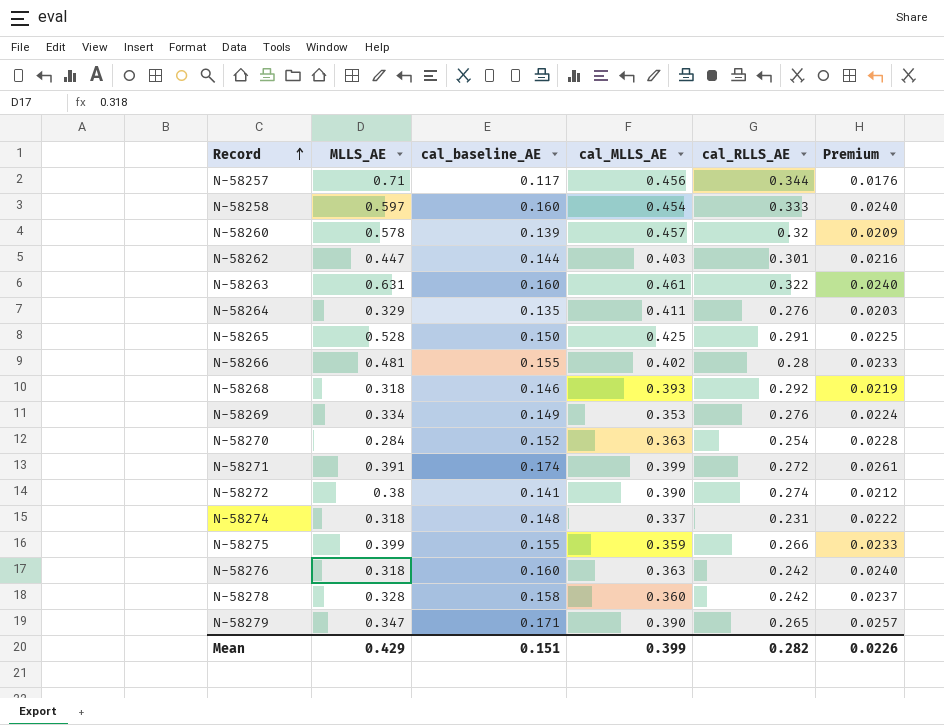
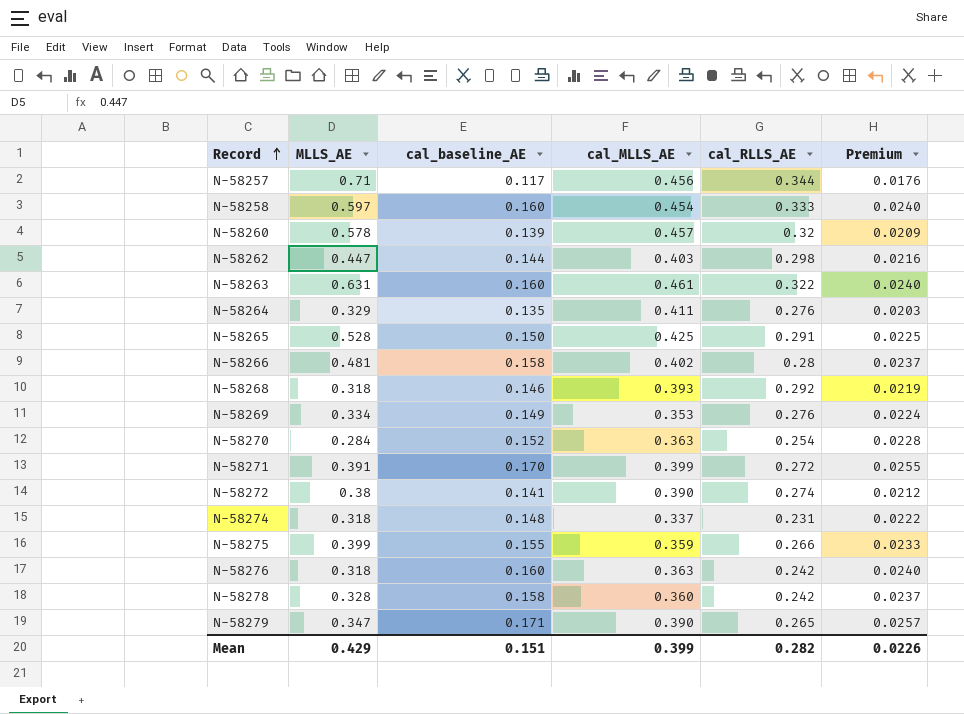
N-58262 | cal_RLLS_AE: 0.301 -> 0.298
N-58266 | cal_baseline_AE: 0.155 -> 0.158
N-58266 | Premium: 0.0233 -> 0.0237
N-58271 | cal_baseline_AE: 0.174 -> 0.170
N-58271 | Premium: 0.0261 -> 0.0255

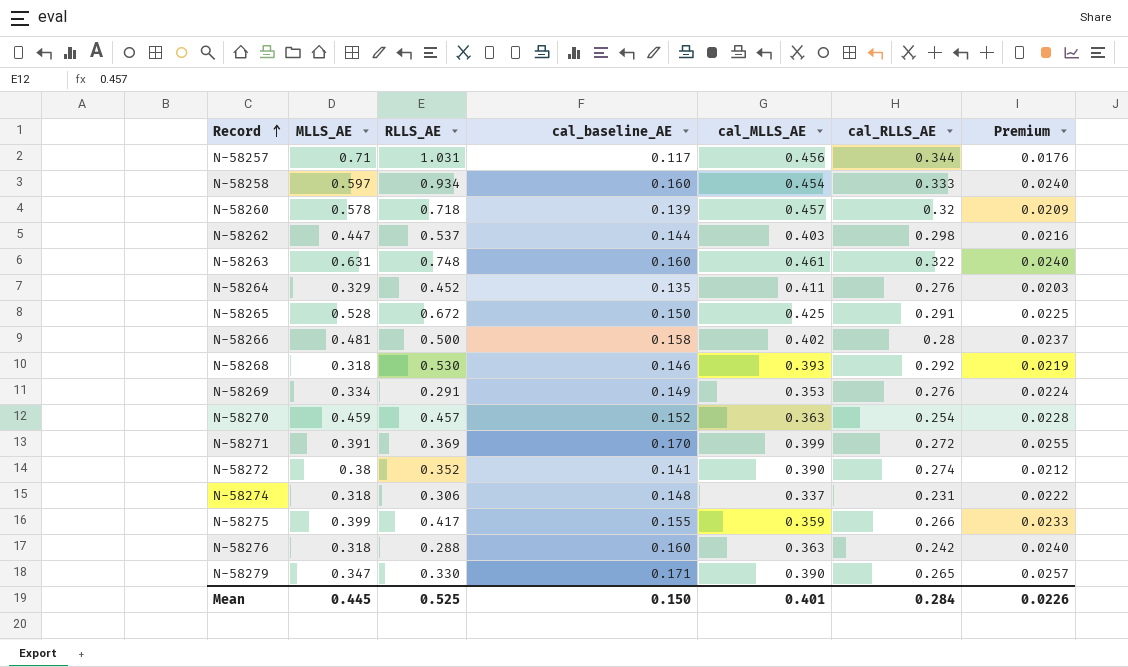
column RLLS_AE | position: none -> 3
row N-58278: 0.328 | 0.158 | 0.360 | 0.242 | 0.0237 -> none
N-58270 | MLLS_AE: 0.284 -> 0.459
Mean | MLLS_AE: 0.429 -> 0.445
Mean | cal_baseline_AE: 0.151 -> 0.150
Mean | cal_MLLS_AE: 0.399 -> 0.401
Mean | cal_RLLS_AE: 0.282 -> 0.284

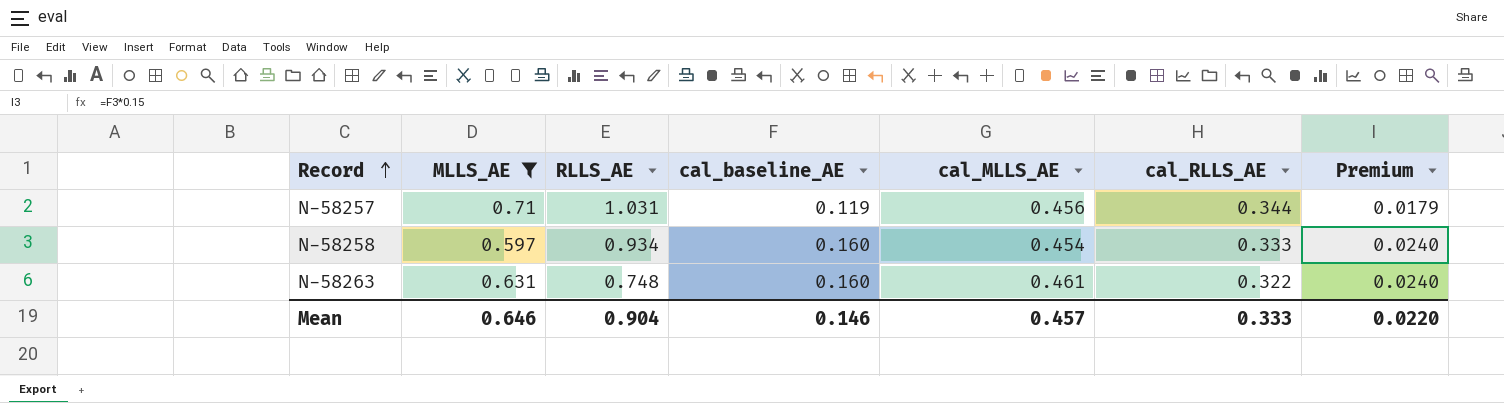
filter: none -> MLLS_AE >= 0.597
N-58257 | cal_baseline_AE: 0.117 -> 0.119
N-58257 | Premium: 0.0176 -> 0.0179
Mean | MLLS_AE: 0.445 -> 0.646
Mean | RLLS_AE: 0.525 -> 0.904
Mean | cal_baseline_AE: 0.150 -> 0.146
Mean | cal_MLLS_AE: 0.401 -> 0.457
Mean | cal_RLLS_AE: 0.284 -> 0.333
Mean | Premium: 0.0226 -> 0.0220

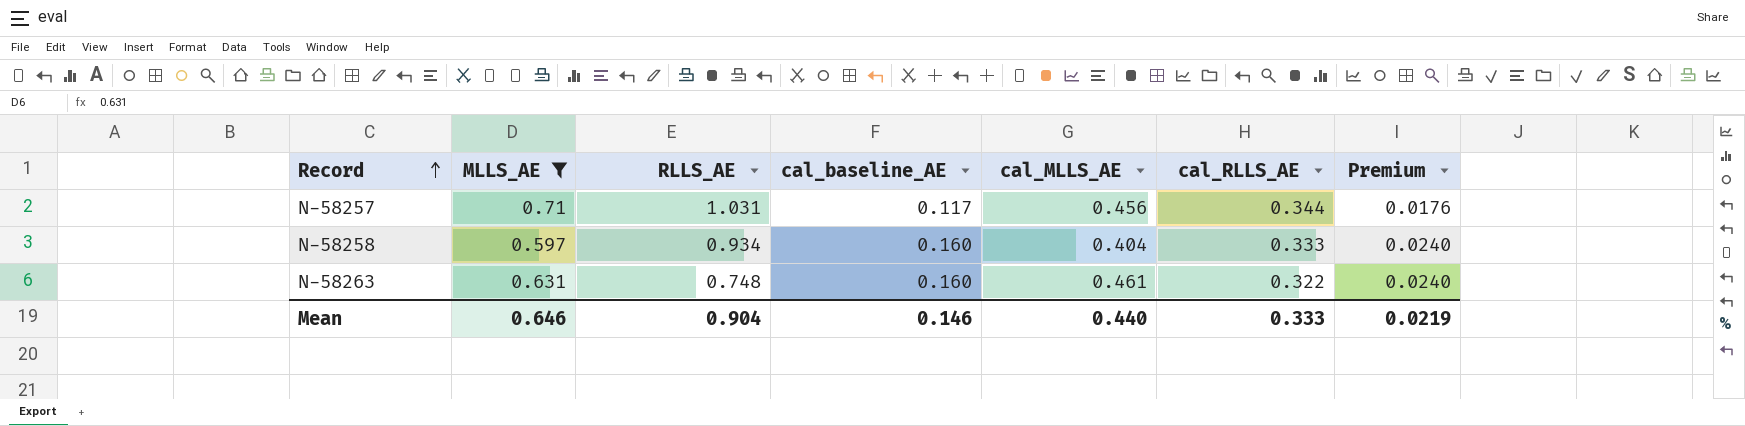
N-58257 | cal_baseline_AE: 0.119 -> 0.117
N-58257 | Premium: 0.0179 -> 0.0176
N-58258 | cal_MLLS_AE: 0.454 -> 0.404
Mean | cal_MLLS_AE: 0.457 -> 0.440
Mean | Premium: 0.0220 -> 0.0219

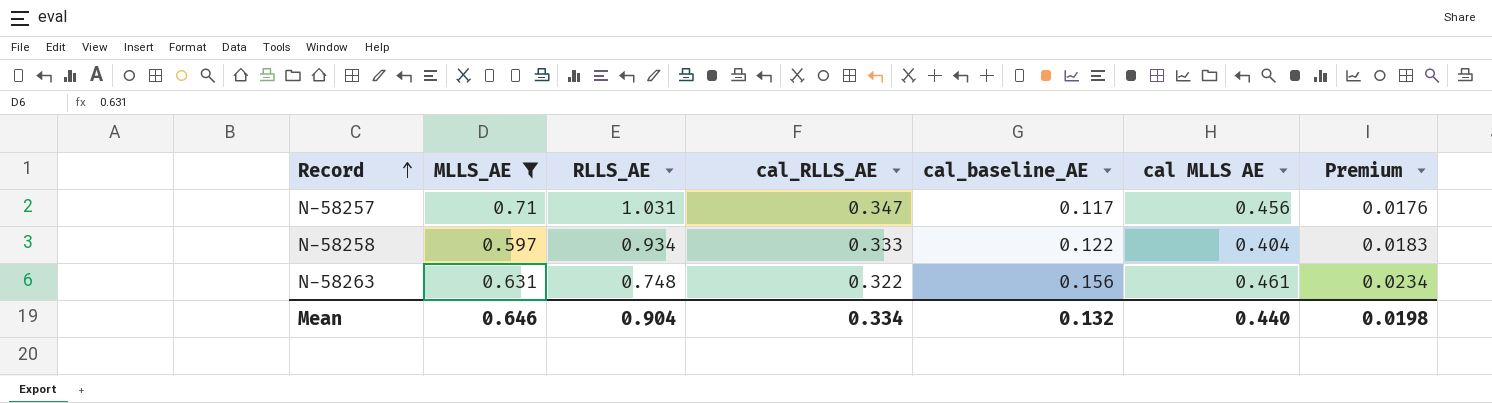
column cal_RLLS_AE | position: 6 -> 4
column name: cal_MLLS_AE -> cal MLLS AE
N-58257 | cal_RLLS_AE: 0.344 -> 0.347
N-58258 | cal_baseline_AE: 0.160 -> 0.122
N-58258 | Premium: 0.0240 -> 0.0183
N-58263 | cal_baseline_AE: 0.160 -> 0.156
N-58263 | Premium: 0.0240 -> 0.0234
Mean | cal_RLLS_AE: 0.333 -> 0.334
Mean | cal_baseline_AE: 0.146 -> 0.132
Mean | Premium: 0.0219 -> 0.0198

